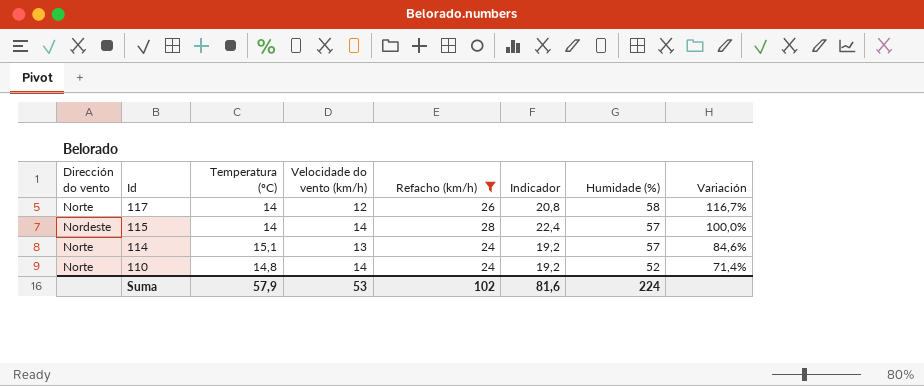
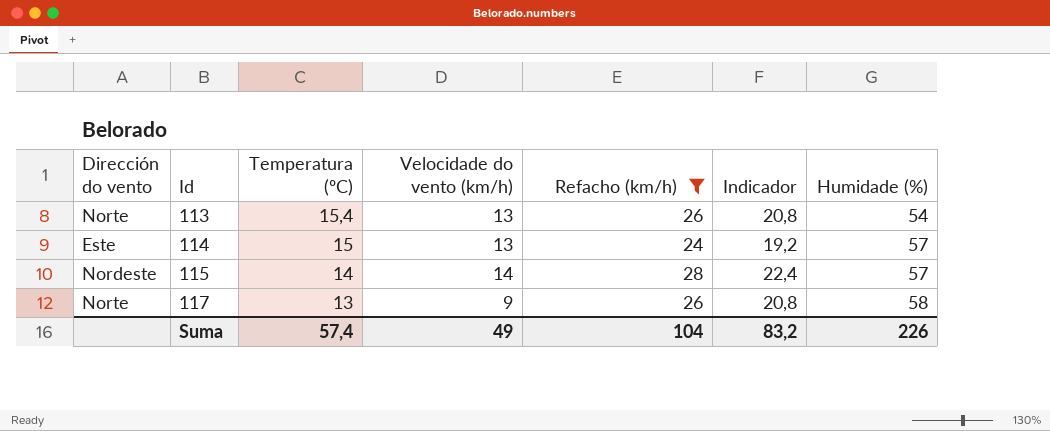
row order: Id descending -> Id ascending
column Variación | formula: ([Refacho (km/h)] - [Velocidade do vento (km/h)]) / [Velocidade do vento (km/h)] -> none
row 110: Norte | 14,8 | 14 | 24 | 19,2 | 52 | 71,4% -> none
row 113: none -> Norte | 15,4 | 13 | 26 | 20,8 | 54
114 | Dirección do vento: Norte -> Este
114 | Temperatura (ºC): 15,1 -> 15
117 | Temperatura (ºC): 14 -> 13
117 | Velocidade do vento (km/h): 12 -> 9
Suma | Temperatura (ºC): 57,9 -> 57,4
Suma | Velocidade do vento (km/h): 53 -> 49
Suma | Refacho (km/h): 102 -> 104
Suma | Indicador: 81,6 -> 83,2
Suma | Humidade (%): 224 -> 226

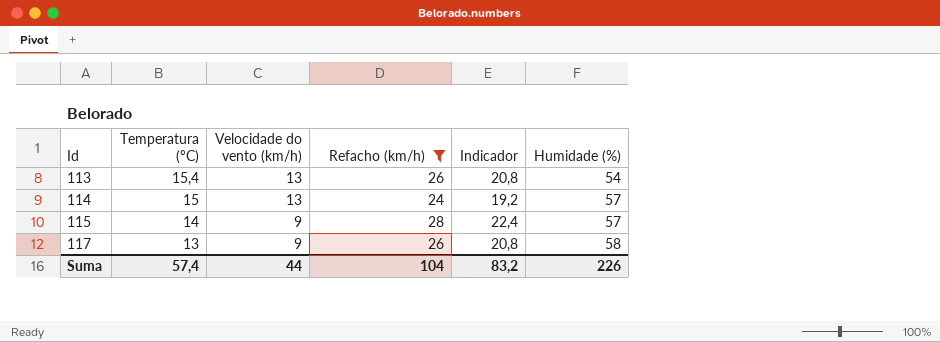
column Dirección do vento | position: 1 -> none
115 | Velocidade do vento (km/h): 14 -> 9
Suma | Velocidade do vento (km/h): 49 -> 44

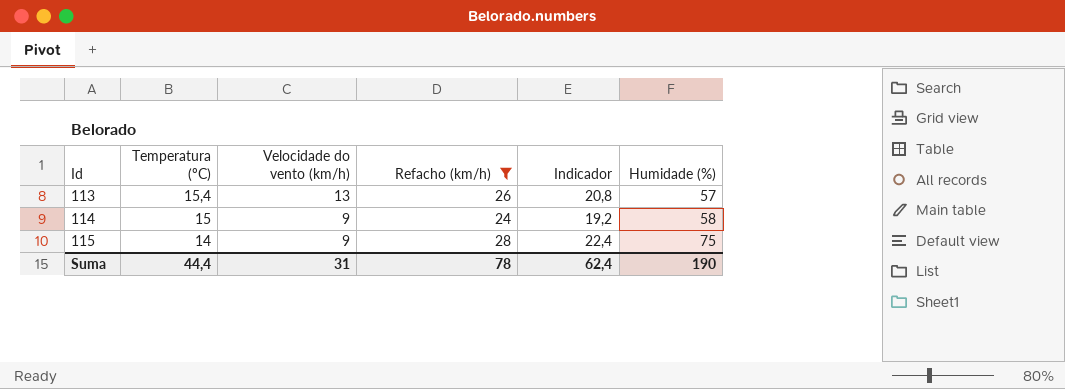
row 117: 13 | 9 | 26 | 20,8 | 58 -> none
113 | Humidade (%): 54 -> 57
114 | Velocidade do vento (km/h): 13 -> 9
114 | Humidade (%): 57 -> 58
115 | Humidade (%): 57 -> 75
Suma | Temperatura (ºC): 57,4 -> 44,4
Suma | Velocidade do vento (km/h): 44 -> 31
Suma | Refacho (km/h): 104 -> 78
Suma | Indicador: 83,2 -> 62,4
Suma | Humidade (%): 226 -> 190

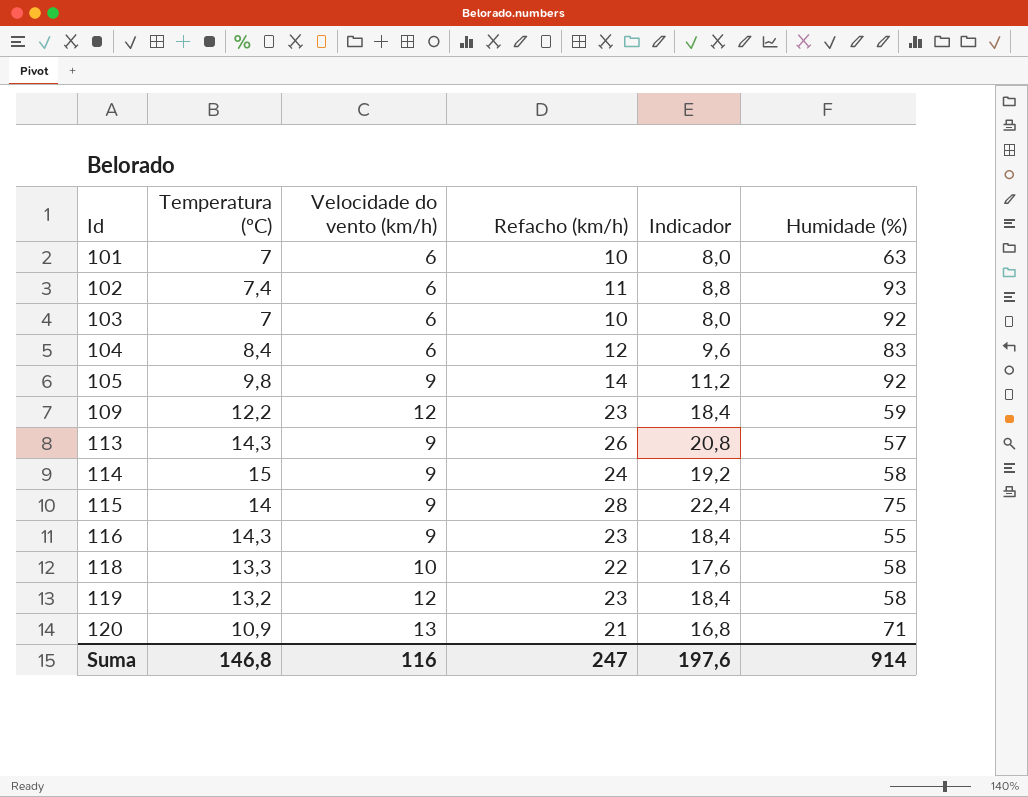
filter: Refacho (km/h) >= 24 -> none
113 | Temperatura (ºC): 15,4 -> 14,3
113 | Velocidade do vento (km/h): 13 -> 9
Suma | Temperatura (ºC): 44,4 -> 146,8
Suma | Velocidade do vento (km/h): 31 -> 116
Suma | Refacho (km/h): 78 -> 247
Suma | Indicador: 62,4 -> 197,6
Suma | Humidade (%): 190 -> 914

